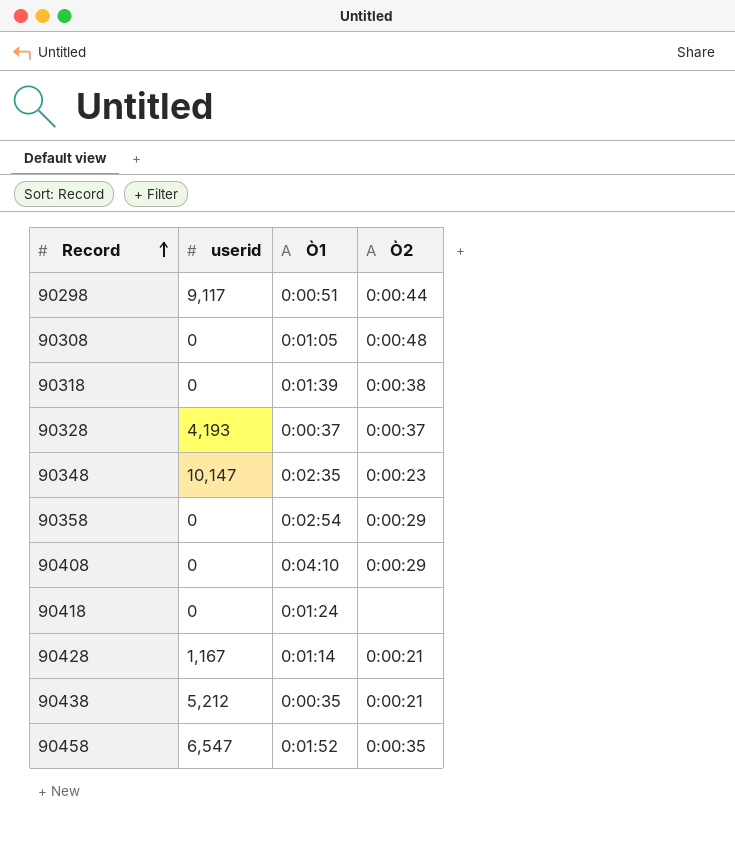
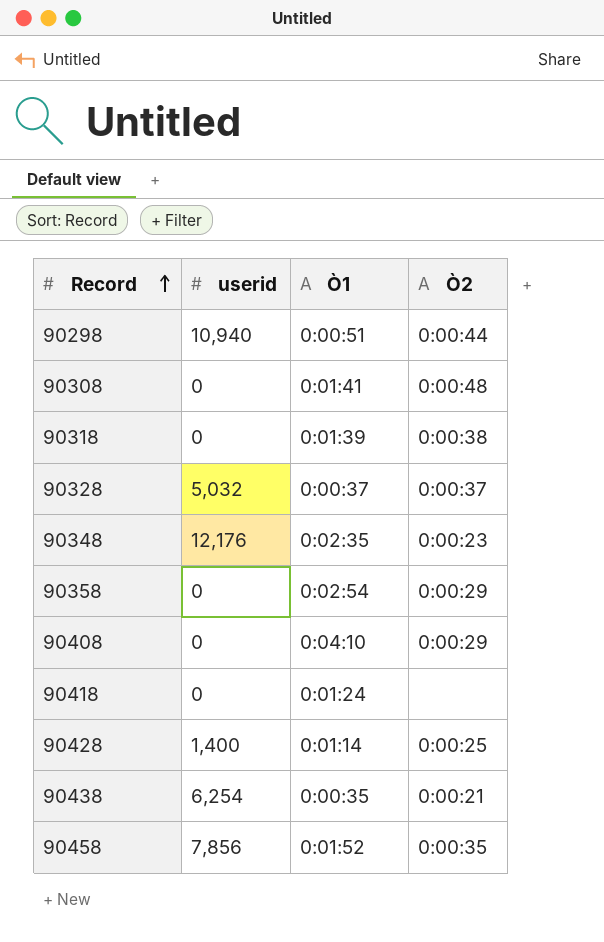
90298 | userid: 9,117 -> 10,940
90308 | Ò1: 0:01:05 -> 0:01:41
90328 | userid: 4,193 -> 5,032
90348 | userid: 10,147 -> 12,176
90428 | userid: 1,167 -> 1,400
90428 | Ò2: 0:00:21 -> 0:00:25
90438 | userid: 5,212 -> 6,254
90458 | userid: 6,547 -> 7,856

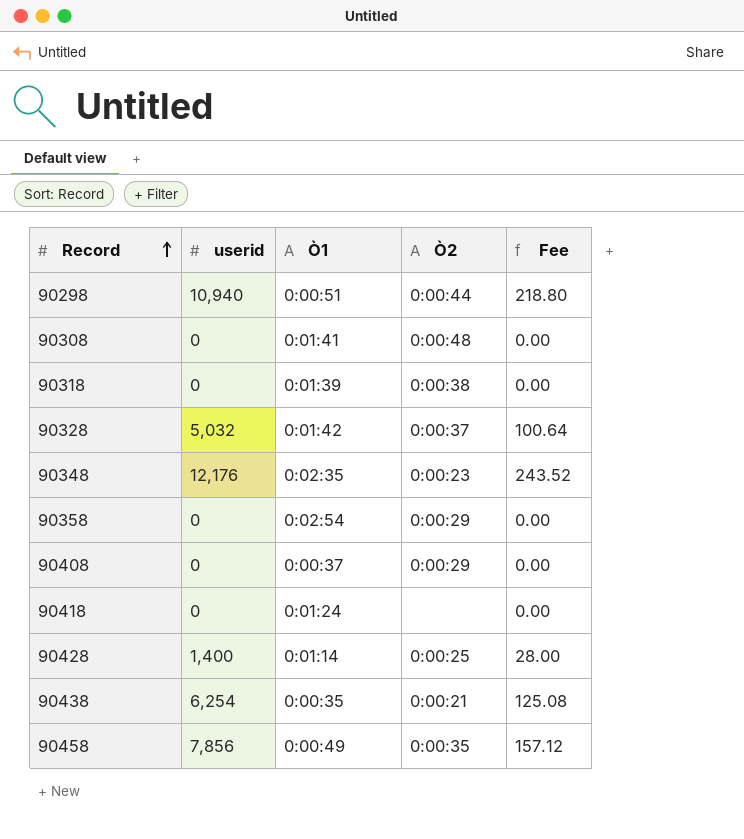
column Fee | formula: none -> [userid] * 0.02
90328 | Ò1: 0:00:37 -> 0:01:42
90408 | Ò1: 0:04:10 -> 0:00:37
90458 | Ò1: 0:01:52 -> 0:00:49

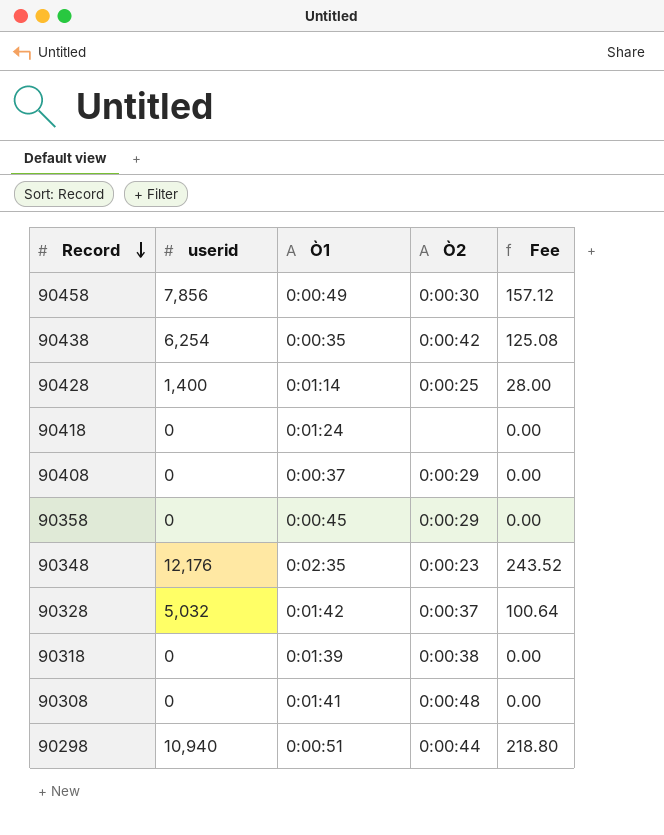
row order: Record ascending -> Record descending
90458 | Ò2: 0:00:35 -> 0:00:30
90438 | Ò2: 0:00:21 -> 0:00:42
90358 | Ò1: 0:02:54 -> 0:00:45

